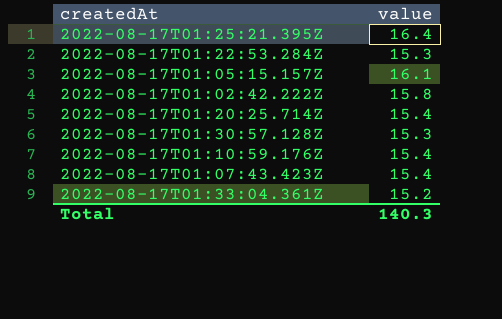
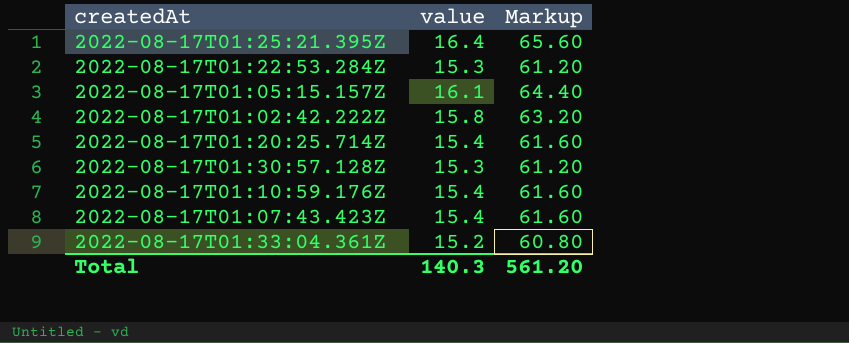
column Markup | formula: none -> [value] * 4

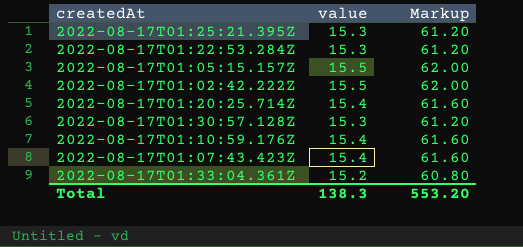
2022-08-17T01:25:21.395Z | value: 16.4 -> 15.3
2022-08-17T01:25:21.395Z | Markup: 65.60 -> 61.20
2022-08-17T01:05:15.157Z | value: 16.1 -> 15.5
2022-08-17T01:05:15.157Z | Markup: 64.40 -> 62.00
2022-08-17T01:02:42.222Z | value: 15.8 -> 15.5
2022-08-17T01:02:42.222Z | Markup: 63.20 -> 62.00
Total | value: 140.3 -> 138.3
Total | Markup: 561.20 -> 553.20

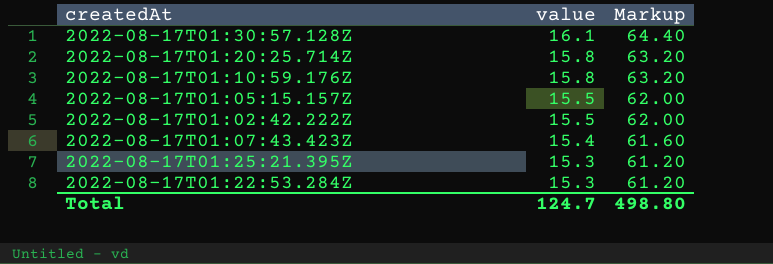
row order: none -> value descending
row 2022-08-17T01:33:04.361Z: 15.2 | 60.80 -> none
2022-08-17T01:30:57.128Z | value: 15.3 -> 16.1
2022-08-17T01:30:57.128Z | Markup: 61.20 -> 64.40
2022-08-17T01:20:25.714Z | value: 15.4 -> 15.8
2022-08-17T01:20:25.714Z | Markup: 61.60 -> 63.20
2022-08-17T01:10:59.176Z | value: 15.4 -> 15.8
2022-08-17T01:10:59.176Z | Markup: 61.60 -> 63.20
Total | value: 138.3 -> 124.7
Total | Markup: 553.20 -> 498.80

